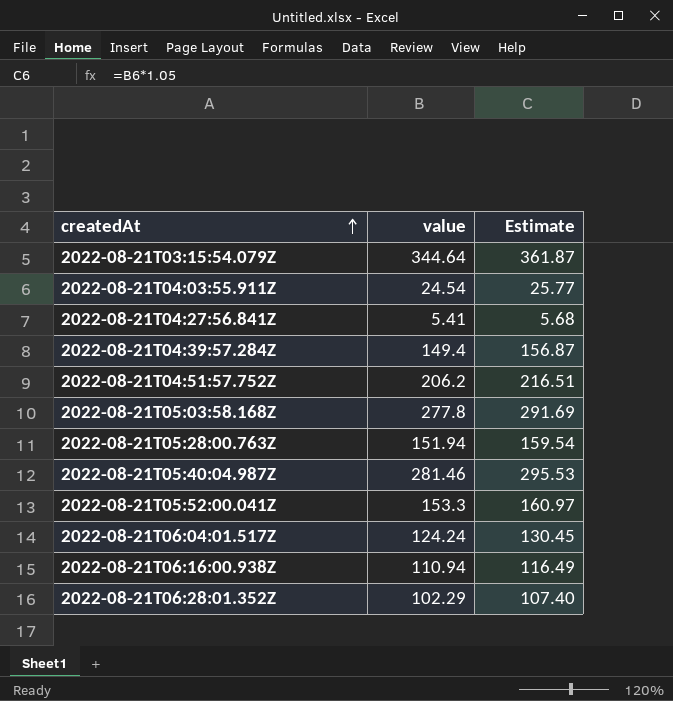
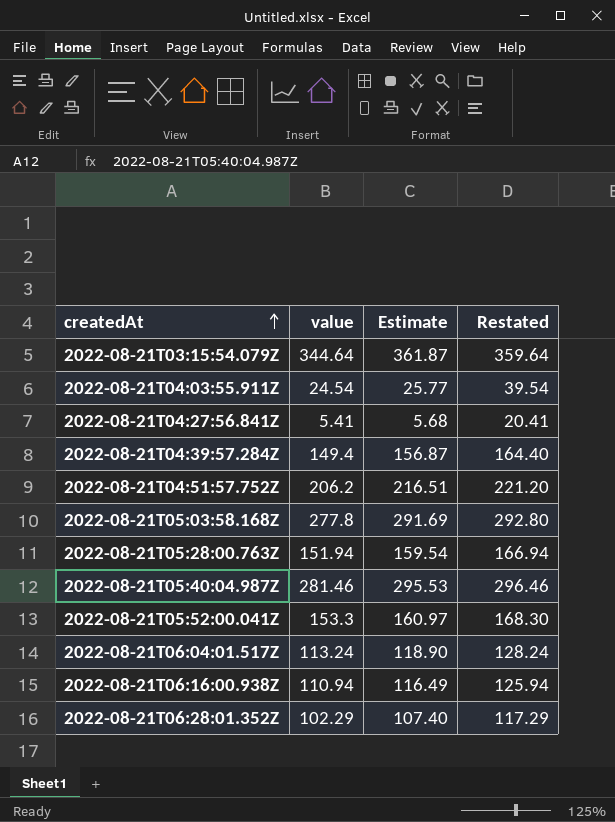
column Restated | formula: none -> [value] + 15
2022-08-21T06:04:01.517Z | value: 124.24 -> 113.24
2022-08-21T06:04:01.517Z | Estimate: 130.45 -> 118.90

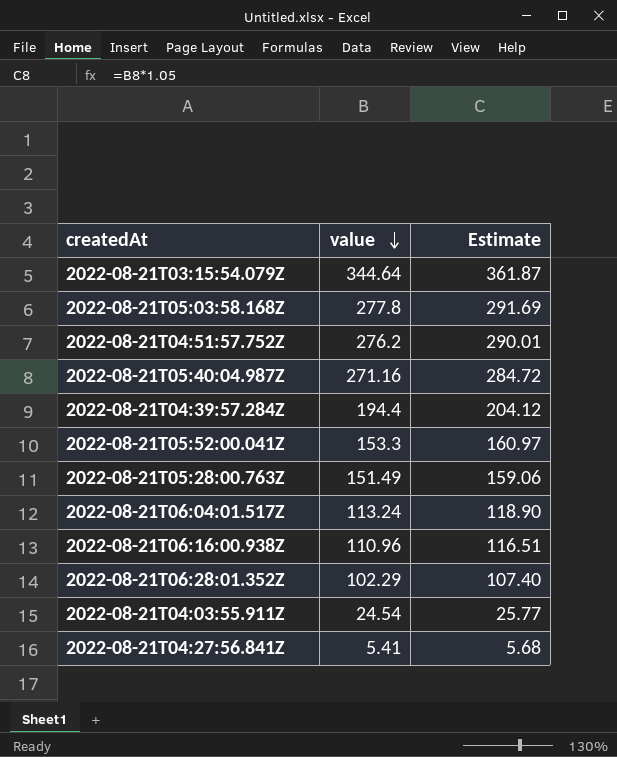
row order: createdAt ascending -> value descending
column Restated | formula: [value] + 15 -> none
2022-08-21T04:51:57.752Z | value: 206.2 -> 276.2
2022-08-21T04:51:57.752Z | Estimate: 216.51 -> 290.01
2022-08-21T05:40:04.987Z | value: 281.46 -> 271.16
2022-08-21T05:40:04.987Z | Estimate: 295.53 -> 284.72
2022-08-21T04:39:57.284Z | value: 149.4 -> 194.4
2022-08-21T04:39:57.284Z | Estimate: 156.87 -> 204.12
2022-08-21T05:28:00.763Z | value: 151.94 -> 151.49
2022-08-21T05:28:00.763Z | Estimate: 159.54 -> 159.06
2022-08-21T06:16:00.938Z | value: 110.94 -> 110.96
2022-08-21T06:16:00.938Z | Estimate: 116.49 -> 116.51

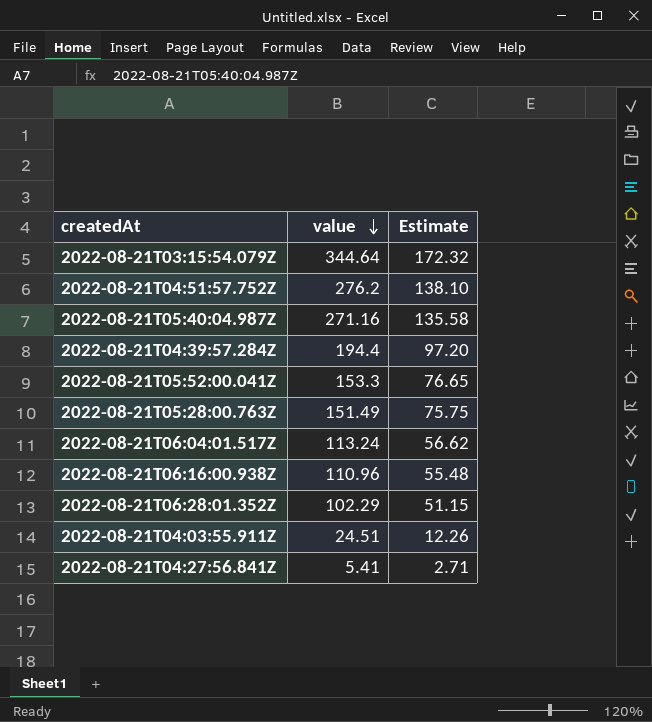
column Estimate | formula: [value] * 1.05 -> [value] * 0.5
row 2022-08-21T05:03:58.168Z: 277.8 | 291.69 -> none
2022-08-21T04:03:55.911Z | value: 24.54 -> 24.51

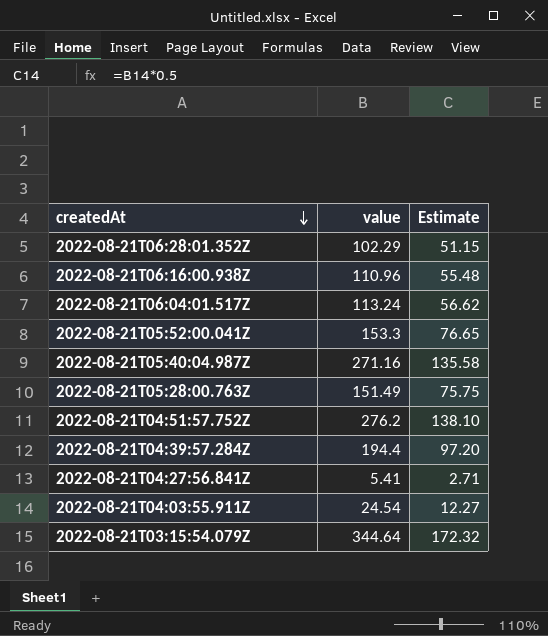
row order: value descending -> createdAt descending
2022-08-21T04:03:55.911Z | value: 24.51 -> 24.54
2022-08-21T04:03:55.911Z | Estimate: 12.26 -> 12.27

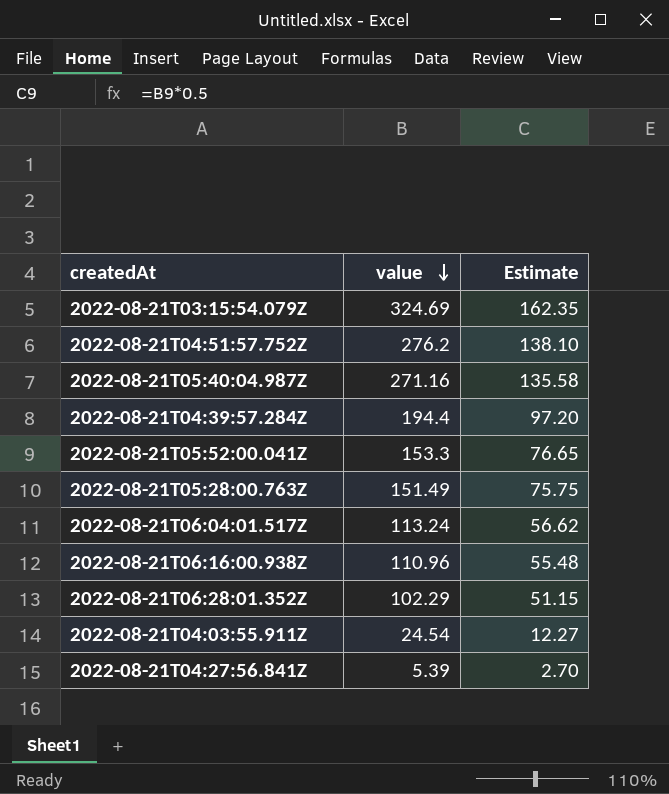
row order: createdAt descending -> value descending
2022-08-21T03:15:54.079Z | value: 344.64 -> 324.69
2022-08-21T03:15:54.079Z | Estimate: 172.32 -> 162.35
2022-08-21T04:27:56.841Z | value: 5.41 -> 5.39
2022-08-21T04:27:56.841Z | Estimate: 2.71 -> 2.70

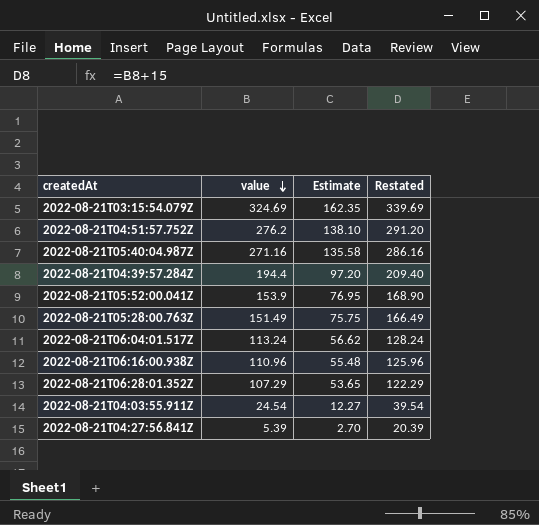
column Restated | formula: none -> [value] + 15
2022-08-21T05:52:00.041Z | value: 153.3 -> 153.9
2022-08-21T05:52:00.041Z | Estimate: 76.65 -> 76.95
2022-08-21T06:28:01.352Z | value: 102.29 -> 107.29
2022-08-21T06:28:01.352Z | Estimate: 51.15 -> 53.65

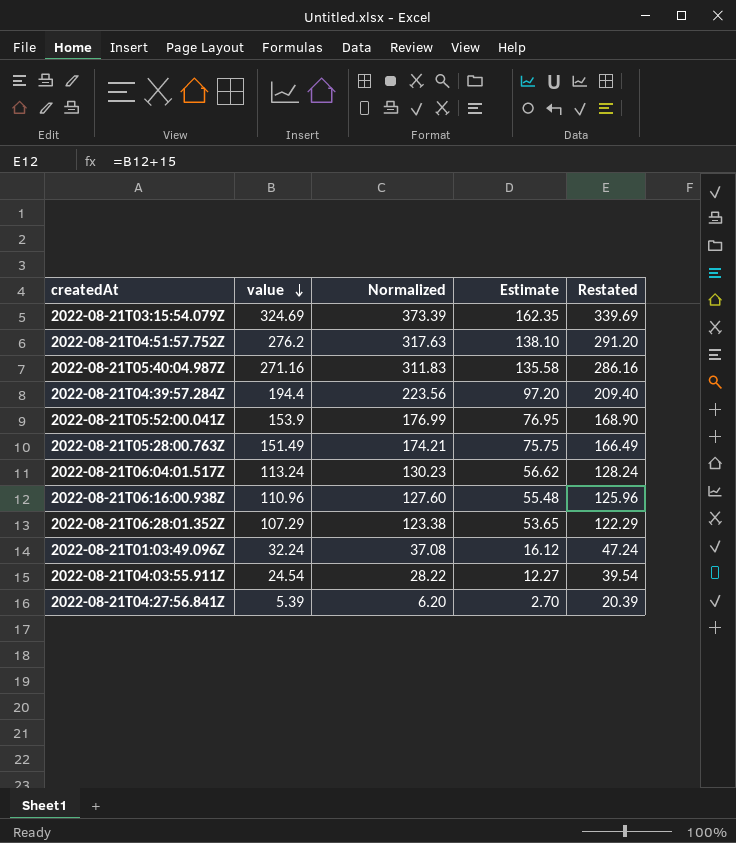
column Normalized | formula: none -> [value] * 1.15
row 2022-08-21T01:03:49.096Z: none -> 32.24 | 37.08 | 16.12 | 47.24

